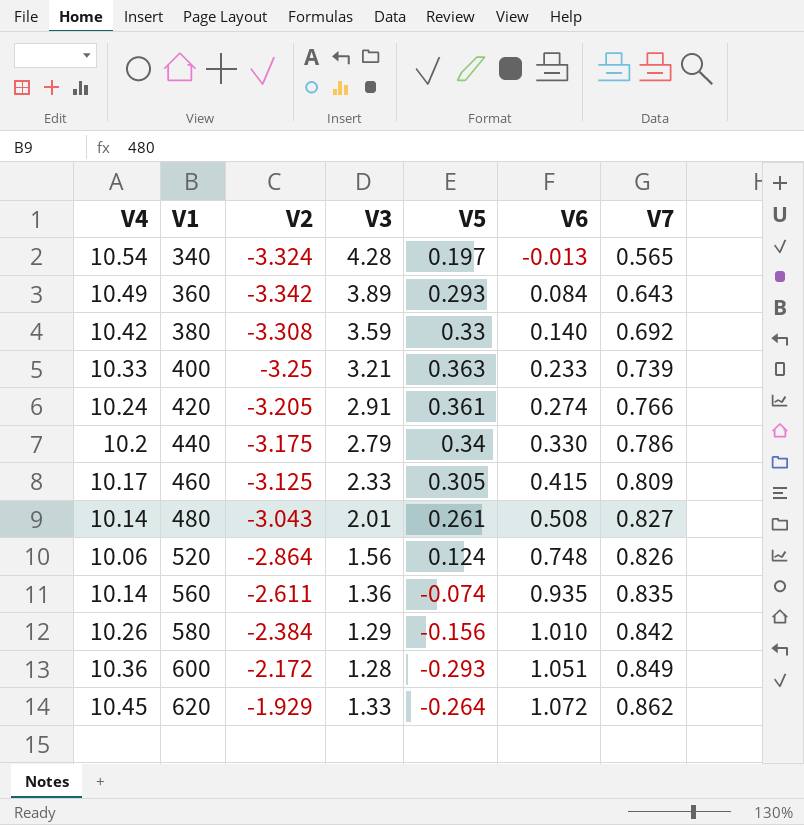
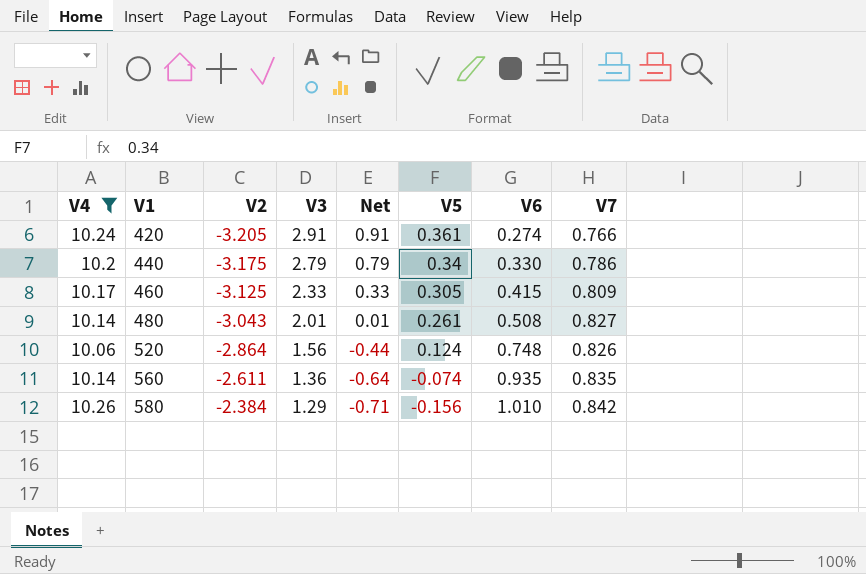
filter: none -> V4 <= 10.26
column Net | formula: none -> [V3] - 2

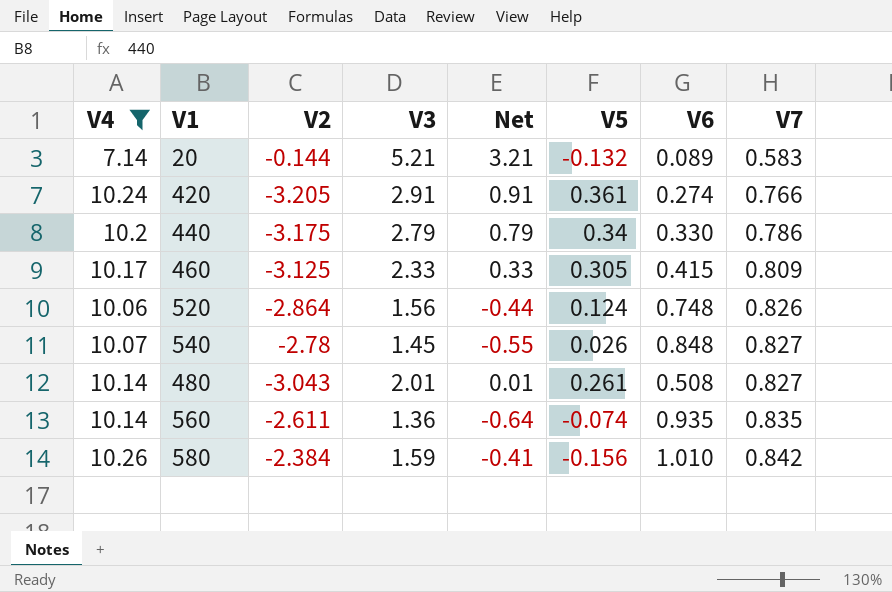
row order: V1 ascending -> V7 ascending
row 20: none -> 7.14 | -0.144 | 5.21 | 3.21 | -0.132 | 0.089 | 0.583
row 540: none -> 10.07 | -2.78 | 1.45 | -0.55 | 0.026 | 0.848 | 0.827
580 | V3: 1.29 -> 1.59
580 | Net: -0.71 -> -0.41

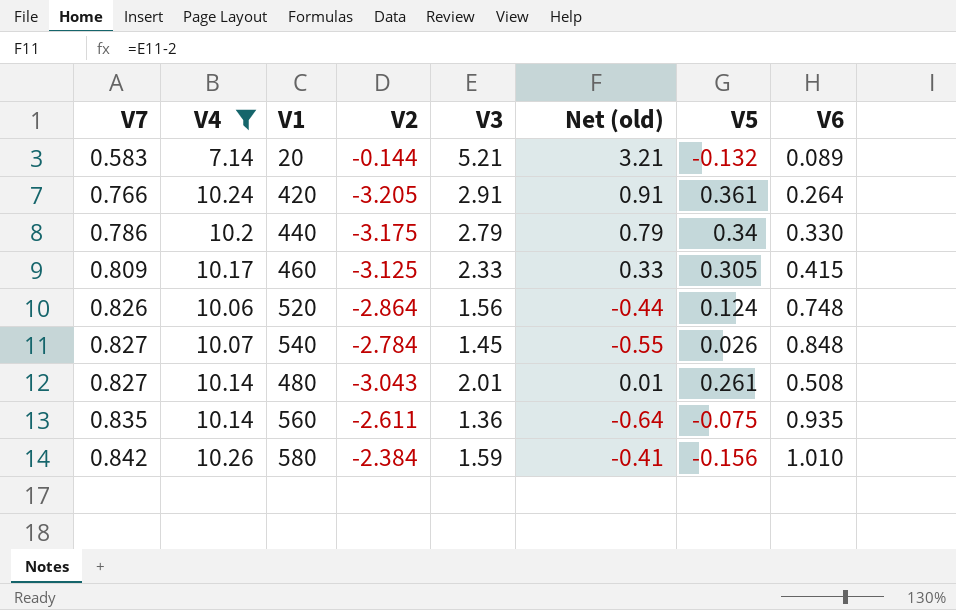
column V7 | position: 8 -> 1
column name: Net -> Net (old)
420 | V6: 0.274 -> 0.264
540 | V2: -2.78 -> -2.784
560 | V5: -0.074 -> -0.075

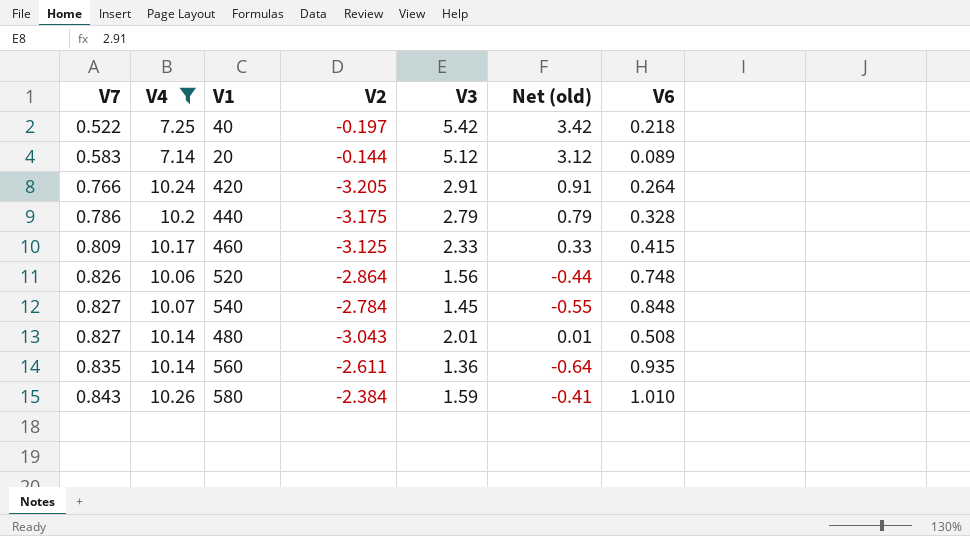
column V5 | position: 7 -> none
row 40: none -> 0.522 | 7.25 | -0.197 | 5.42 | 3.42 | 0.218
20 | V3: 5.21 -> 5.12
20 | Net (old): 3.21 -> 3.12
440 | V6: 0.330 -> 0.328
580 | V7: 0.842 -> 0.843

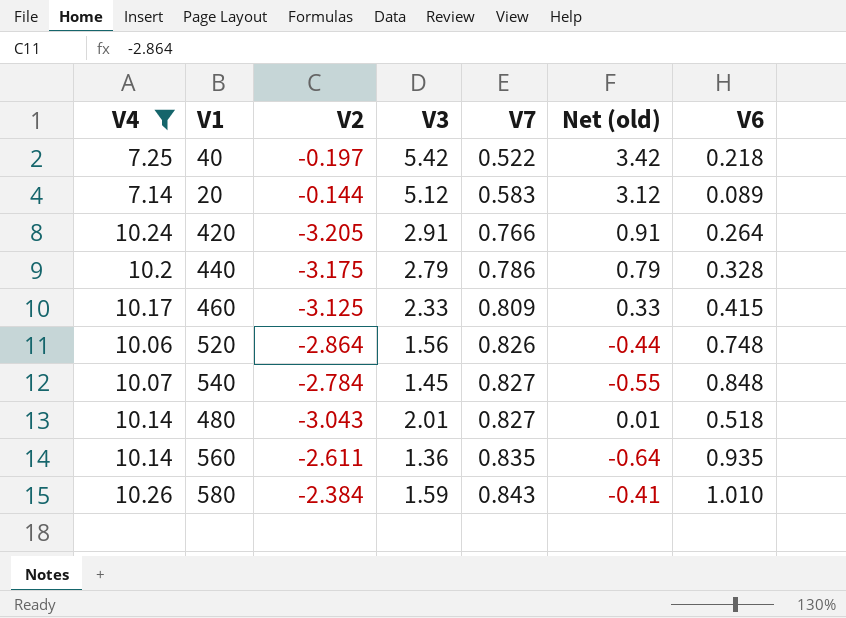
column V7 | position: 1 -> 5
480 | V6: 0.508 -> 0.518

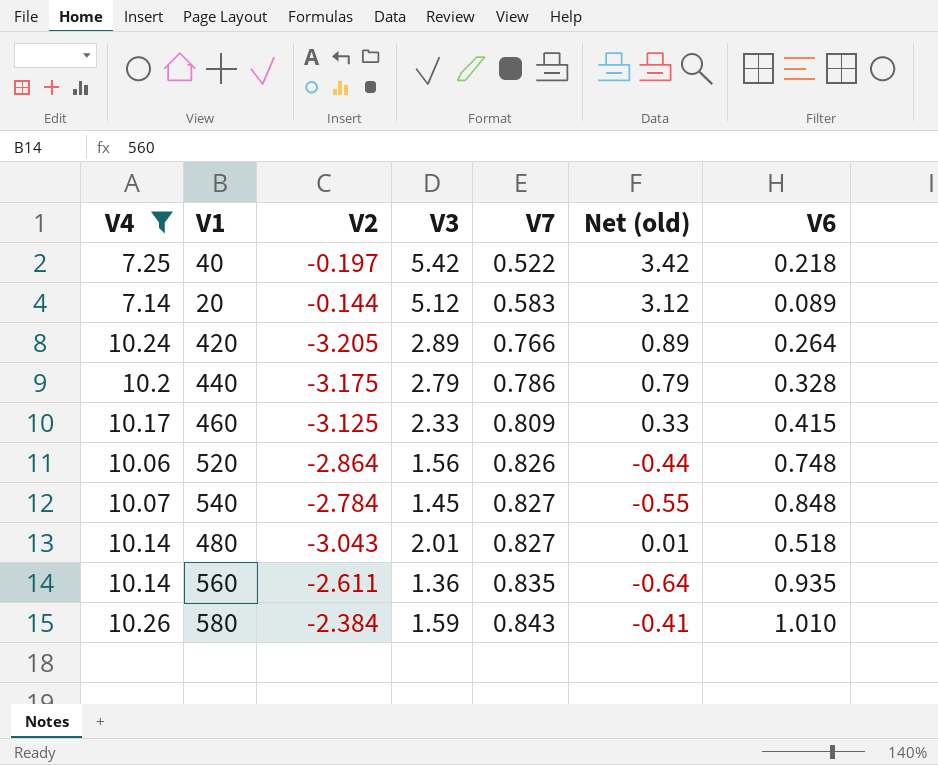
420 | V3: 2.91 -> 2.89
420 | Net (old): 0.91 -> 0.89

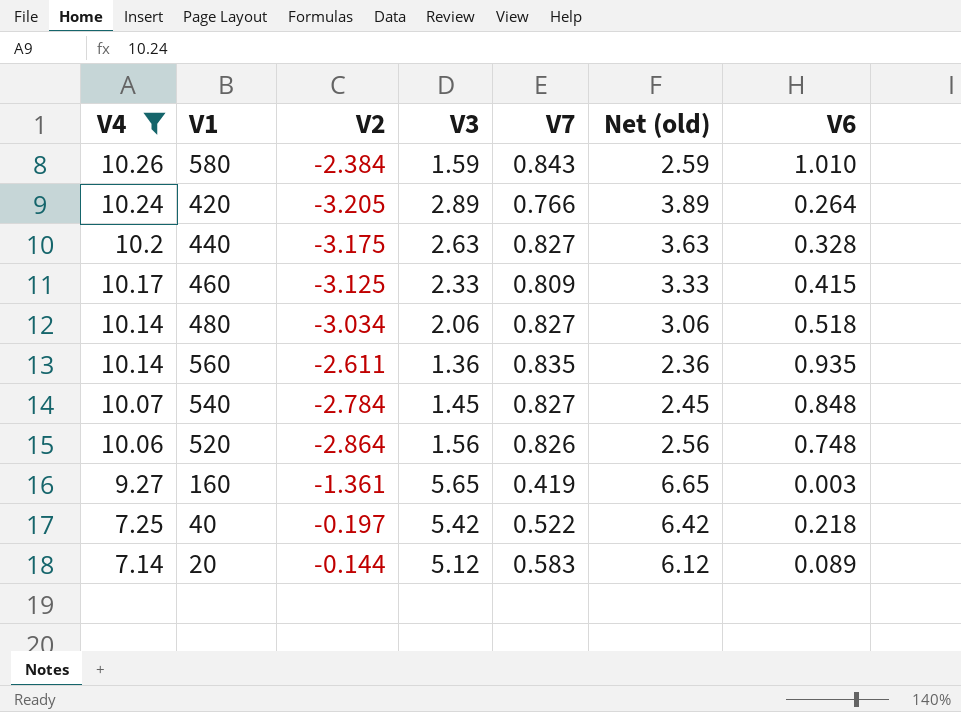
row order: V7 ascending -> V4 descending
column Net (old) | formula: [V3] - 2 -> [V3] + 1
440 | V3: 2.79 -> 2.63
440 | V7: 0.786 -> 0.827
480 | V2: -3.043 -> -3.034
480 | V3: 2.01 -> 2.06
row 160: none -> 9.27 | -1.361 | 5.65 | 0.419 | 6.65 | 0.003

